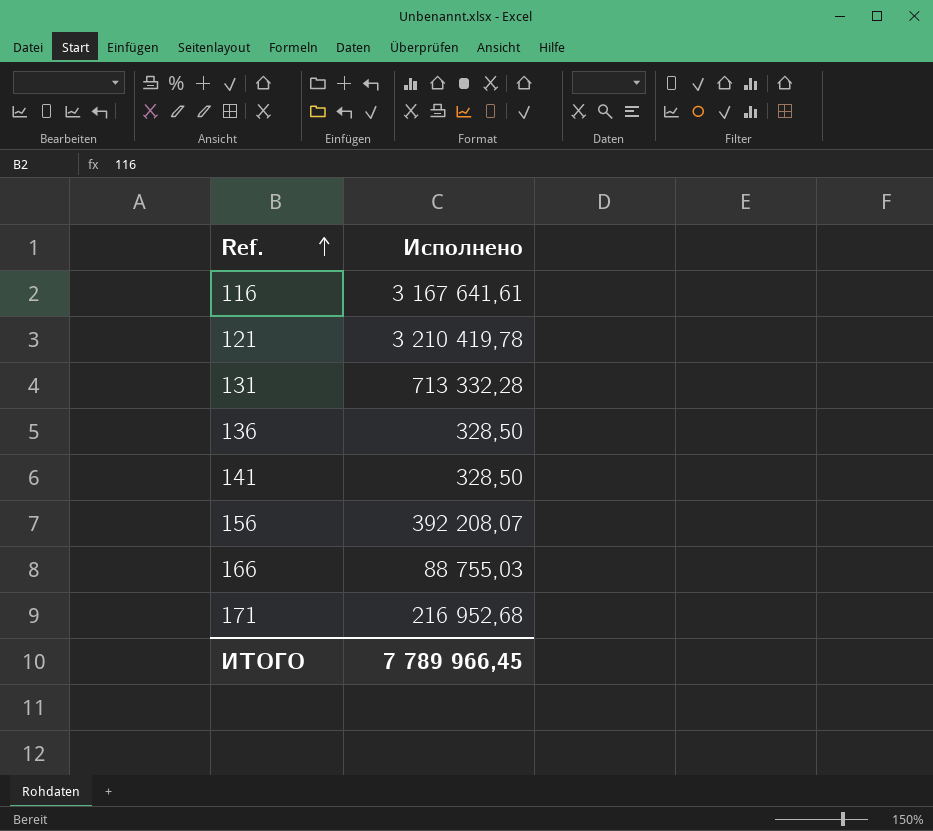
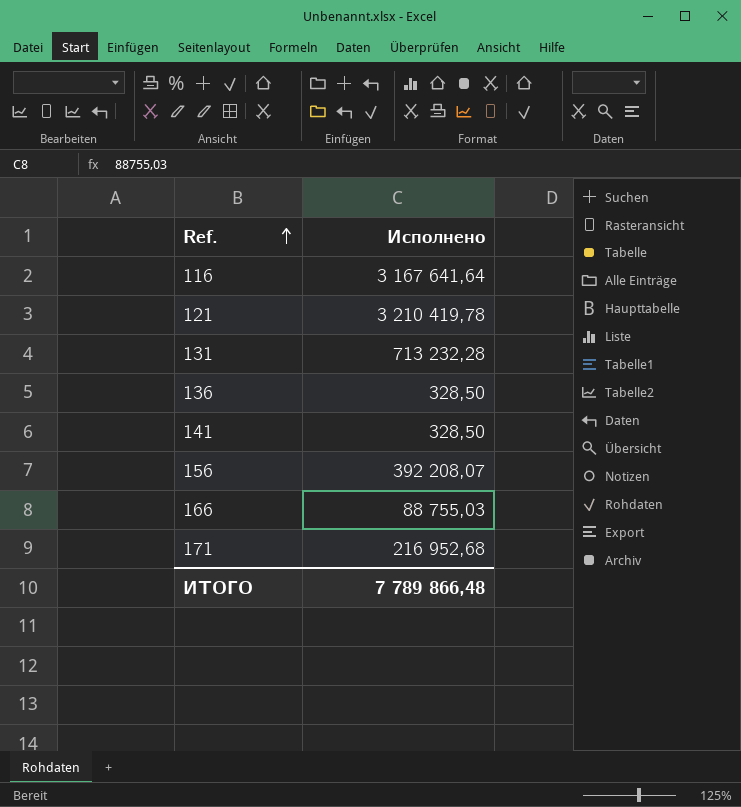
116 | Исполнено: 3 167 641,61 -> 3 167 641,64
131 | Исполнено: 713 332,28 -> 713 232,28
ИТОГО | Исполнено: 7 789 966,45 -> 7 789 866,48

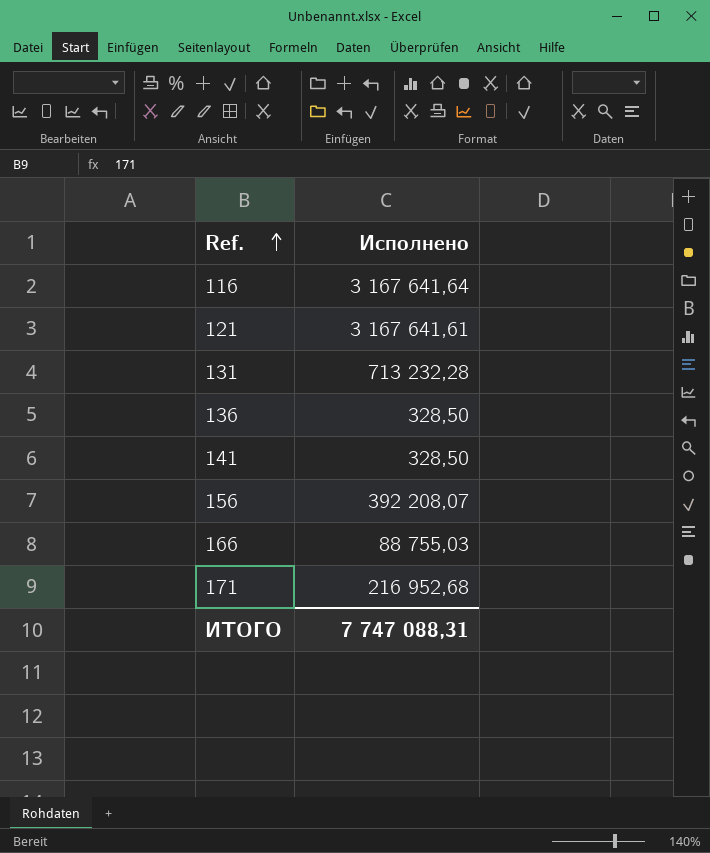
121 | Исполнено: 3 210 419,78 -> 3 167 641,61
ИТОГО | Исполнено: 7 789 866,48 -> 7 747 088,31

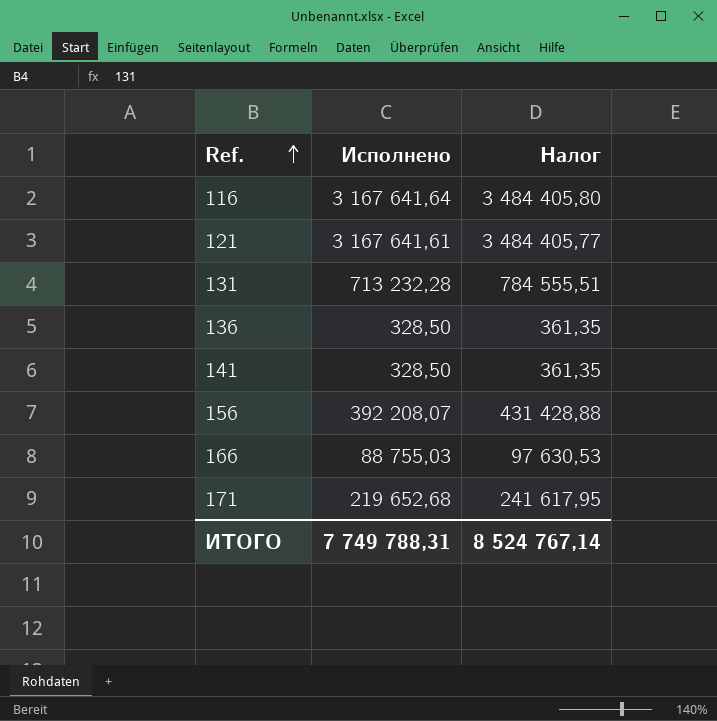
column Налог | formula: none -> [Исполнено] * 1,1
171 | Исполнено: 216 952,68 -> 219 652,68
ИТОГО | Исполнено: 7 747 088,31 -> 7 749 788,31

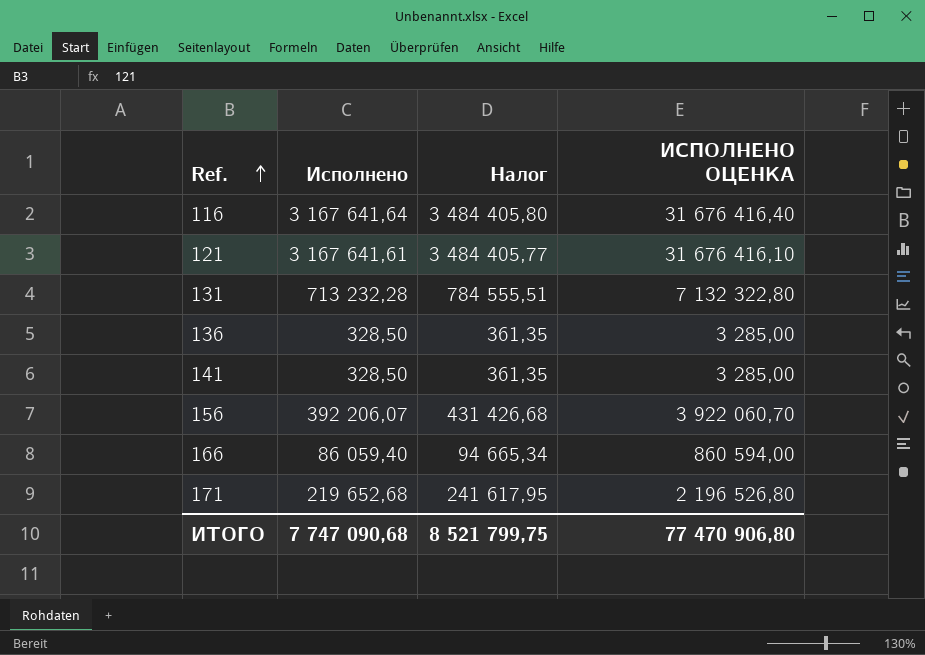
column ИСПОЛНЕНО ОЦЕНКА | formula: none -> [Исполнено] * 10
156 | Исполнено: 392 208,07 -> 392 206,07
156 | Налог: 431 428,88 -> 431 426,68
166 | Исполнено: 88 755,03 -> 86 059,40
166 | Налог: 97 630,53 -> 94 665,34
ИТОГО | Исполнено: 7 749 788,31 -> 7 747 090,68
ИТОГО | Налог: 8 524 767,14 -> 8 521 799,75

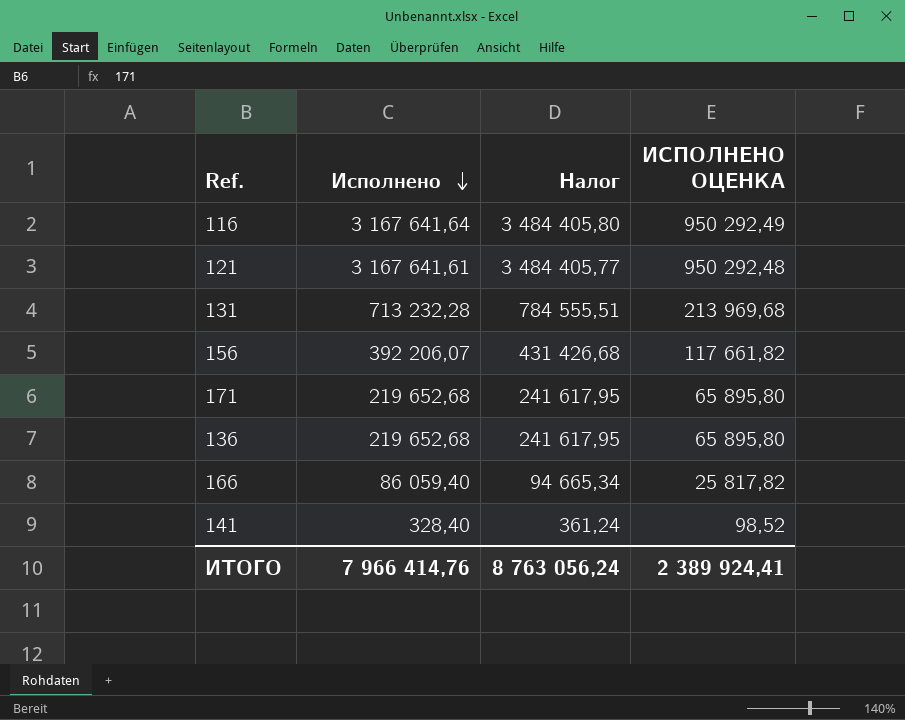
row order: Ref. ascending -> Исполнено descending
column ИСПОЛНЕНО ОЦЕНКА | formula: [Исполнено] * 10 -> [Исполнено] * 0,3
136 | Исполнено: 328,50 -> 219 652,68
136 | Налог: 361,35 -> 241 617,95
141 | Исполнено: 328,50 -> 328,40
141 | Налог: 361,35 -> 361,24
ИТОГО | Исполнено: 7 747 090,68 -> 7 966 414,76
ИТОГО | Налог: 8 521 799,75 -> 8 763 056,24
ИТОГО | ИСПОЛНЕНО ОЦЕНКА: 77 470 906,80 -> 2 389 924,41

